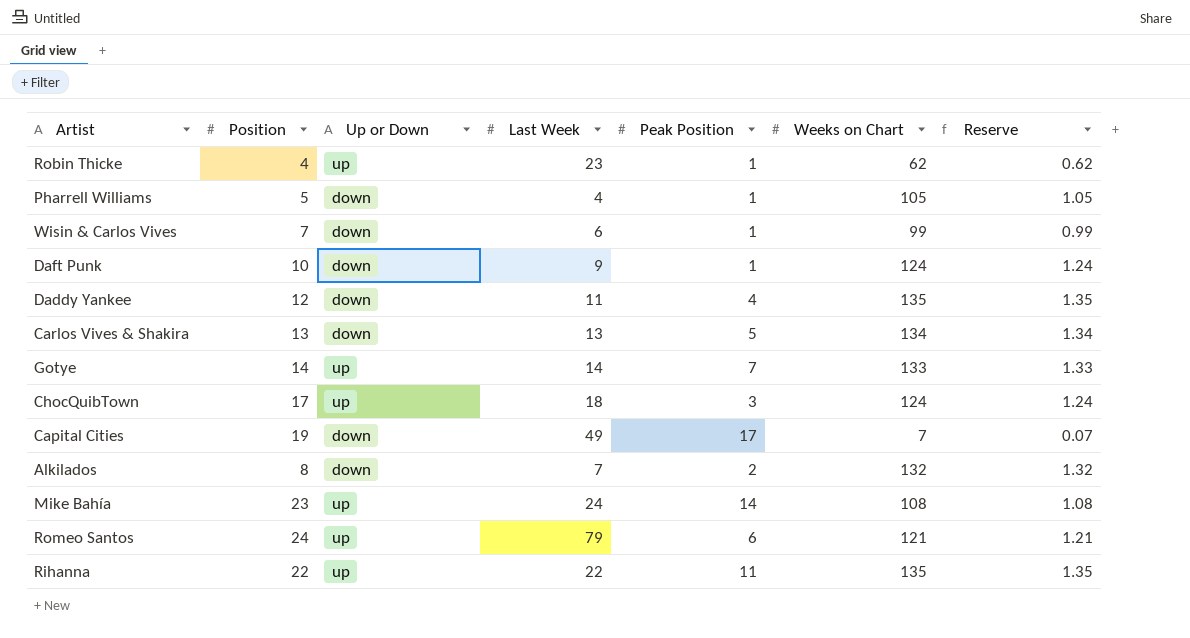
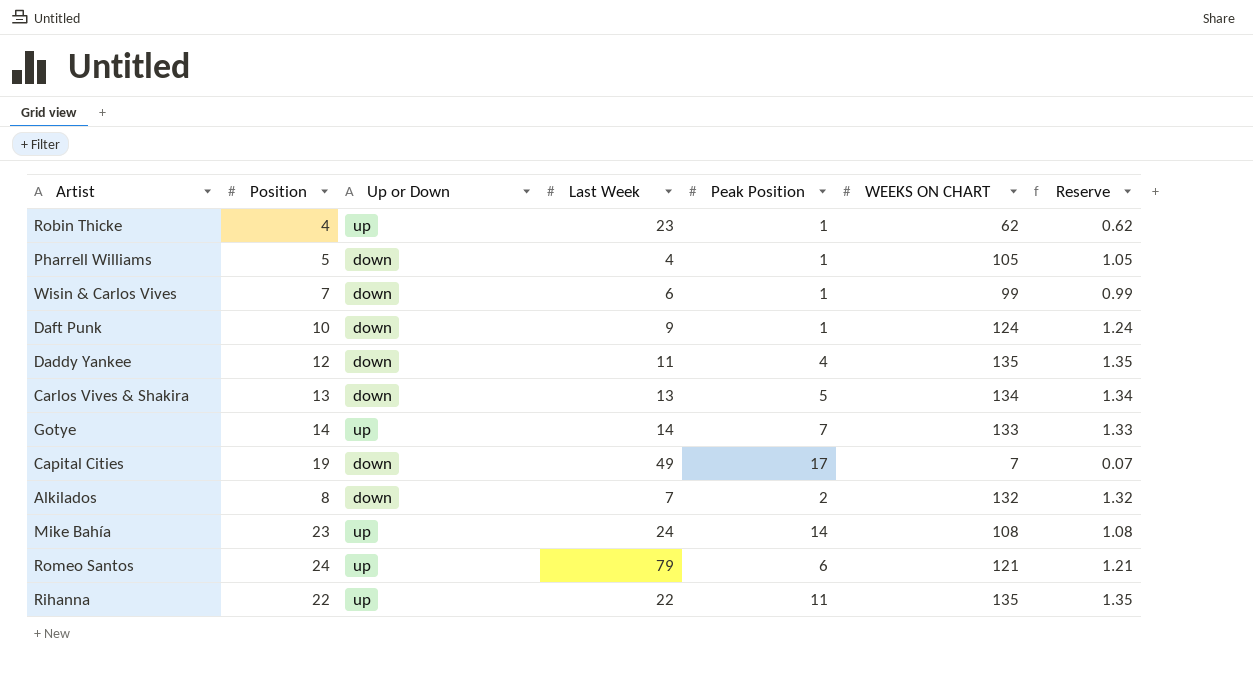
column name: Weeks on Chart -> WEEKS ON CHART
row ChocQuibTown: 17 | up | 18 | 3 | 124 | 1.24 -> none

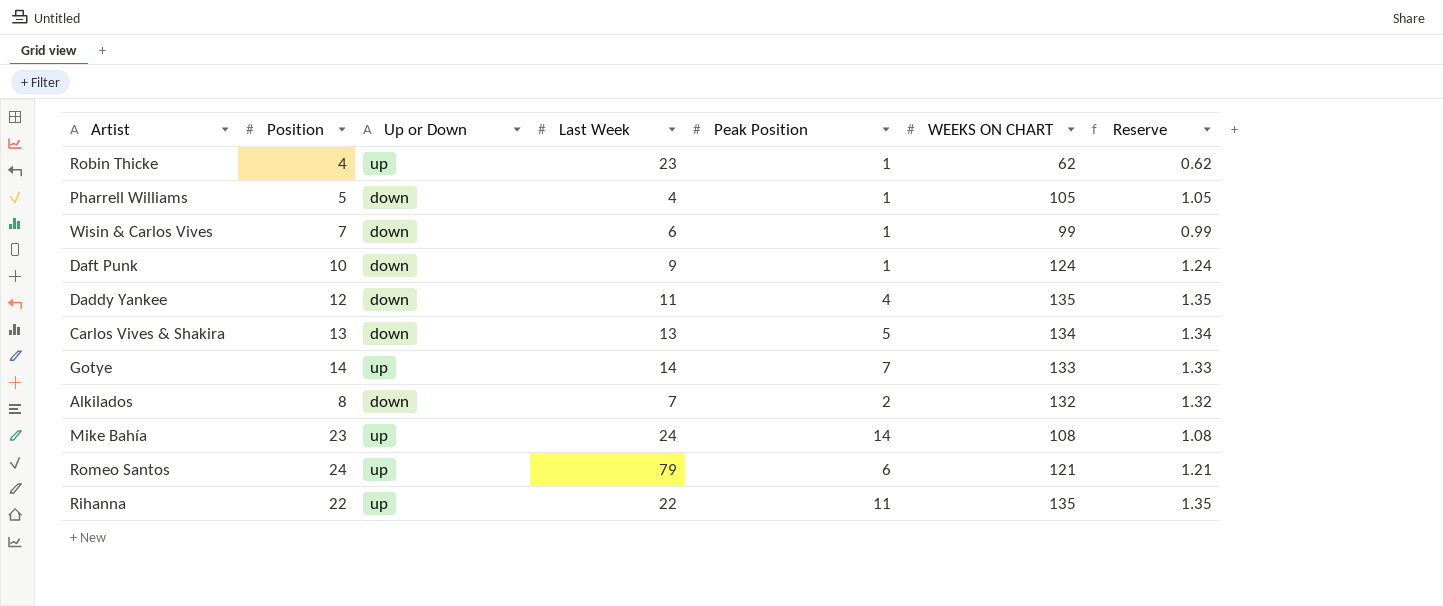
row Capital Cities: 19 | down | 49 | 17 | 7 | 0.07 -> none

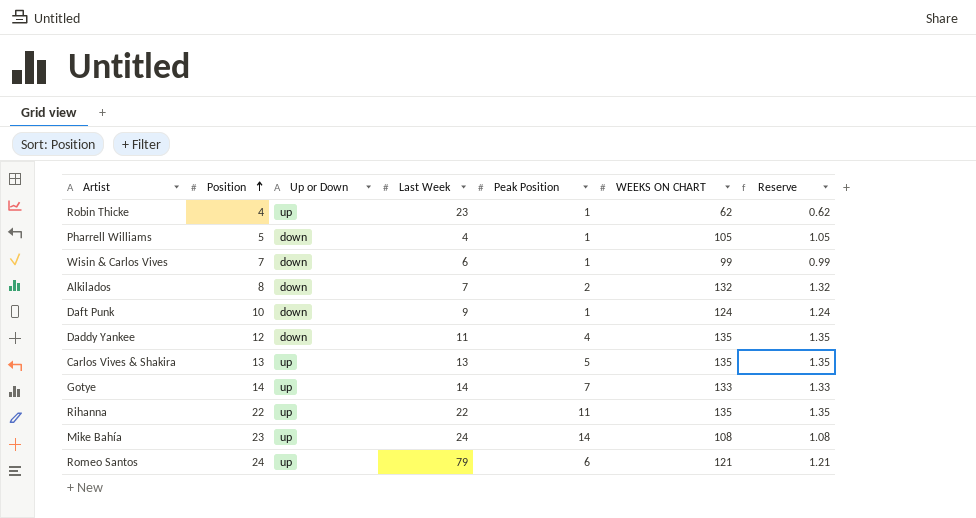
row order: none -> Position ascending
Carlos Vives & Shakira | Up or Down: down -> up
Carlos Vives & Shakira | WEEKS ON CHART: 134 -> 135
Carlos Vives & Shakira | Reserve: 1.34 -> 1.35

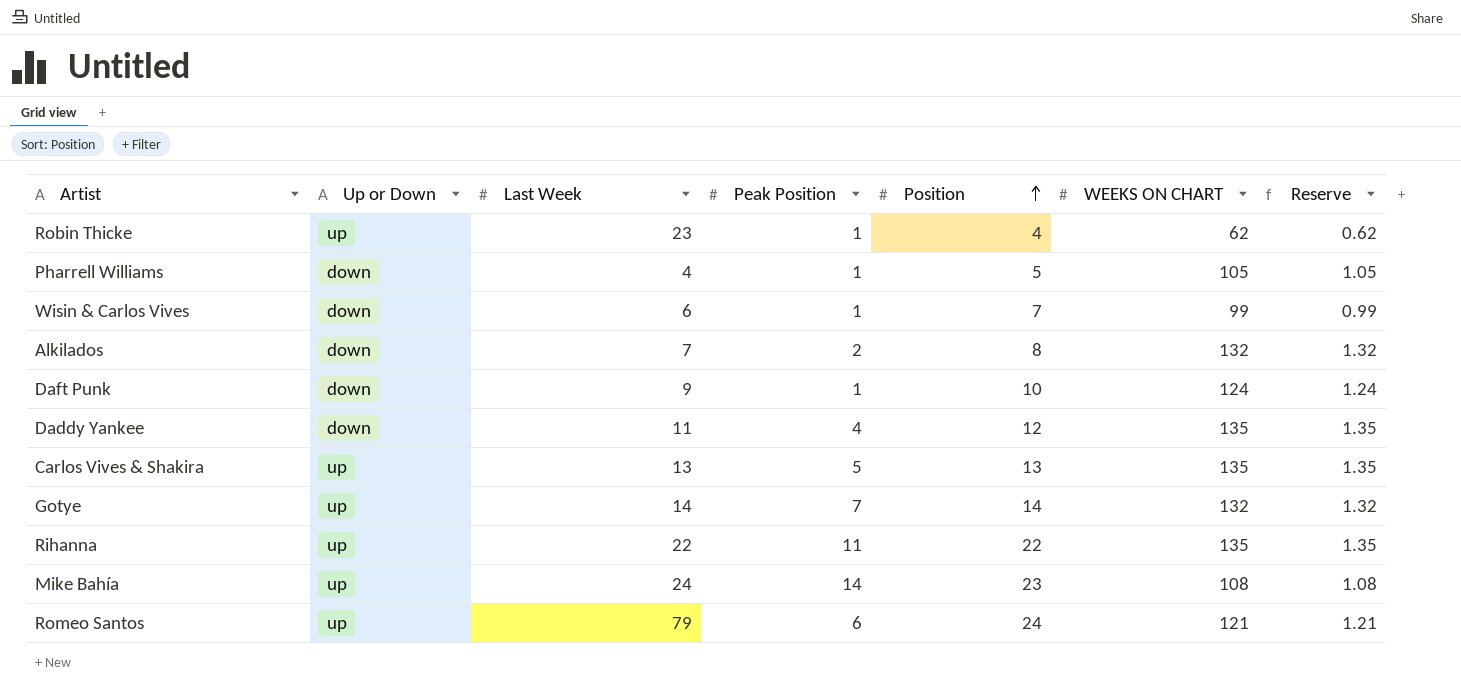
column Position | position: 2 -> 5
Gotye | WEEKS ON CHART: 133 -> 132
Gotye | Reserve: 1.33 -> 1.32

